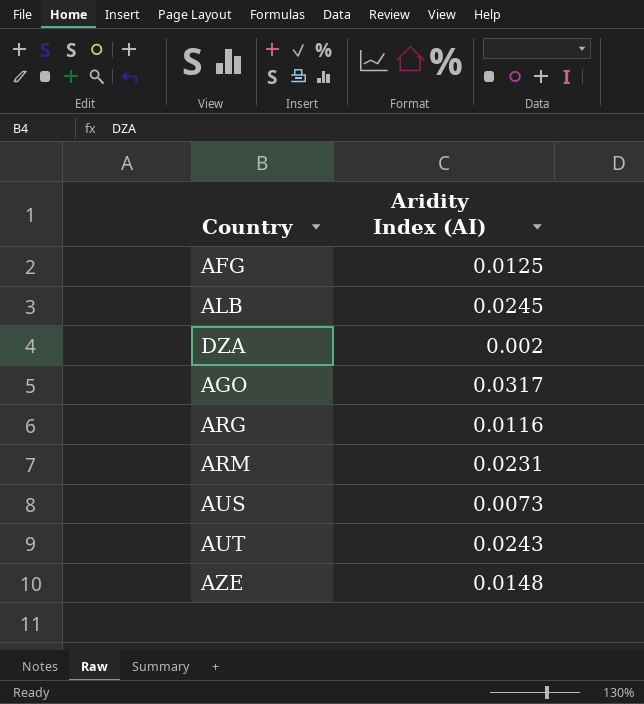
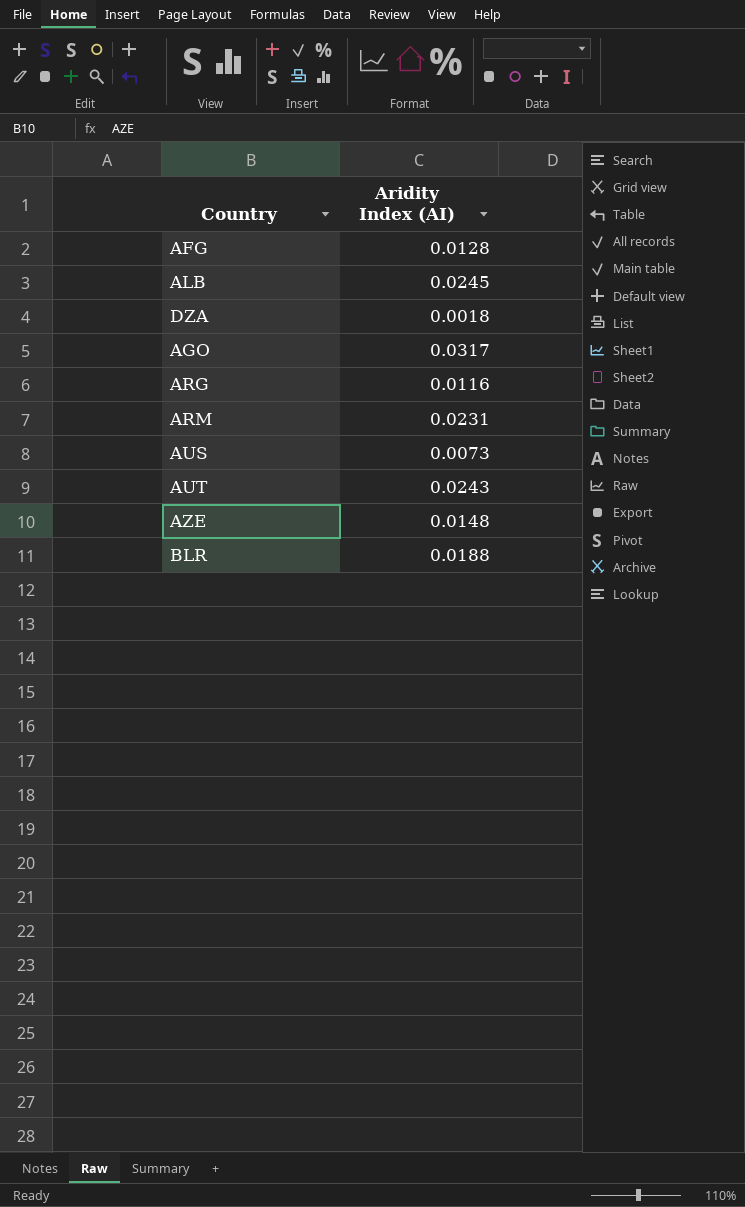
AFG | Aridity Index (AI): 0.0125 -> 0.0128
DZA | Aridity Index (AI): 0.002 -> 0.0018
row BLR: none -> 0.0188

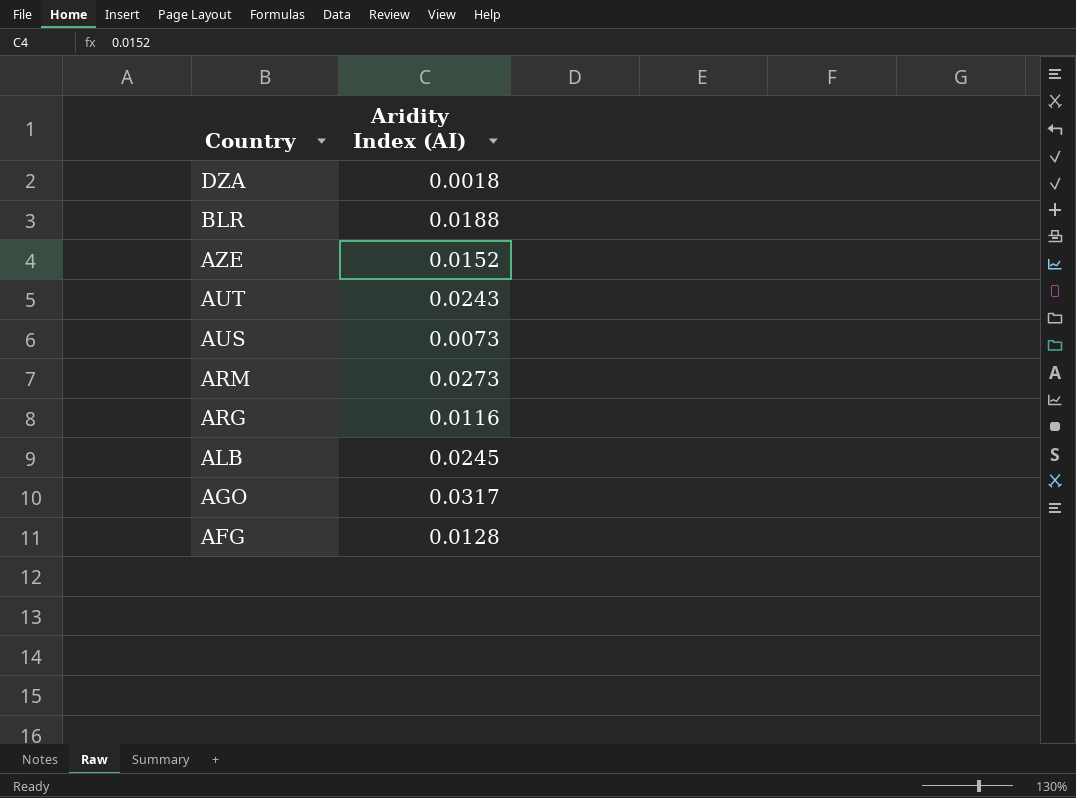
row order: none -> Country descending
AZE | Aridity Index (AI): 0.0148 -> 0.0152
ARM | Aridity Index (AI): 0.0231 -> 0.0273

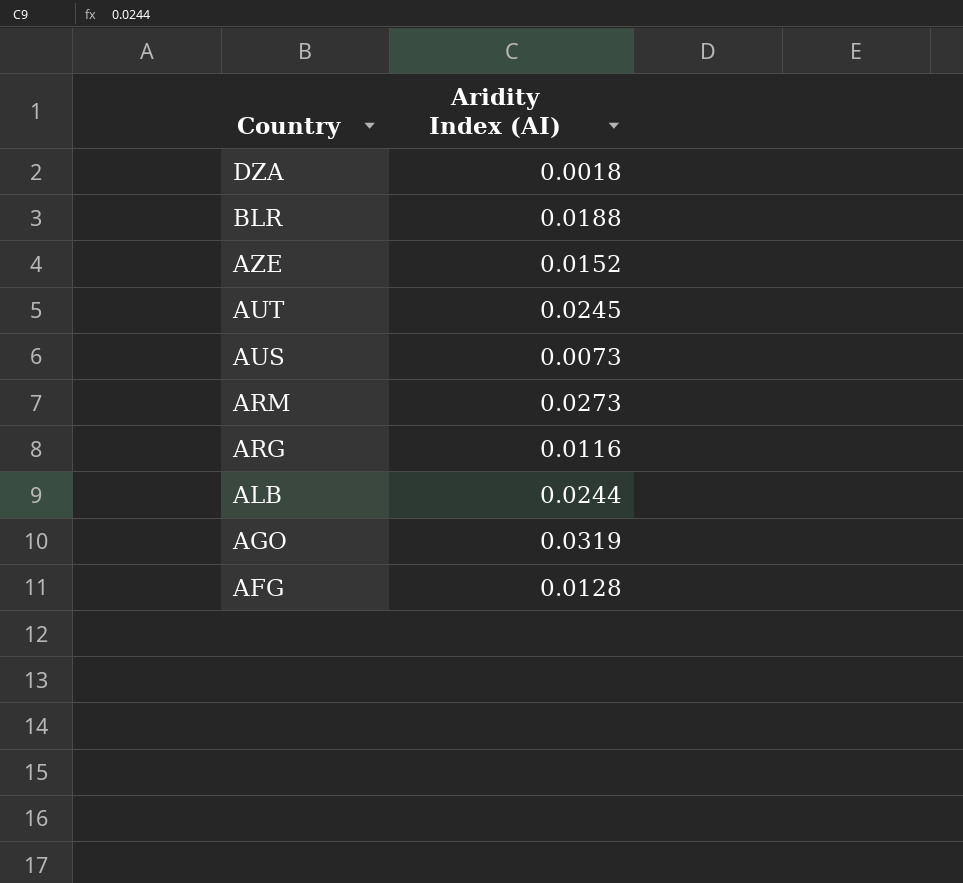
AUT | Aridity Index (AI): 0.0243 -> 0.0245
ALB | Aridity Index (AI): 0.0245 -> 0.0244
AGO | Aridity Index (AI): 0.0317 -> 0.0319

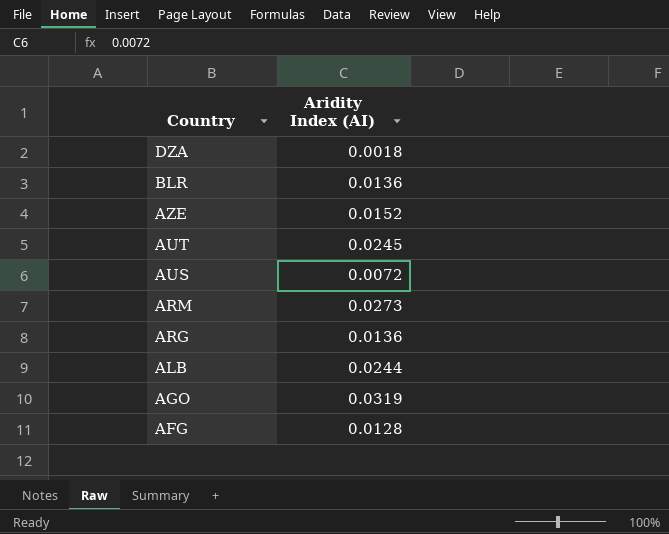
BLR | Aridity Index (AI): 0.0188 -> 0.0136
AUS | Aridity Index (AI): 0.0073 -> 0.0072
ARG | Aridity Index (AI): 0.0116 -> 0.0136

